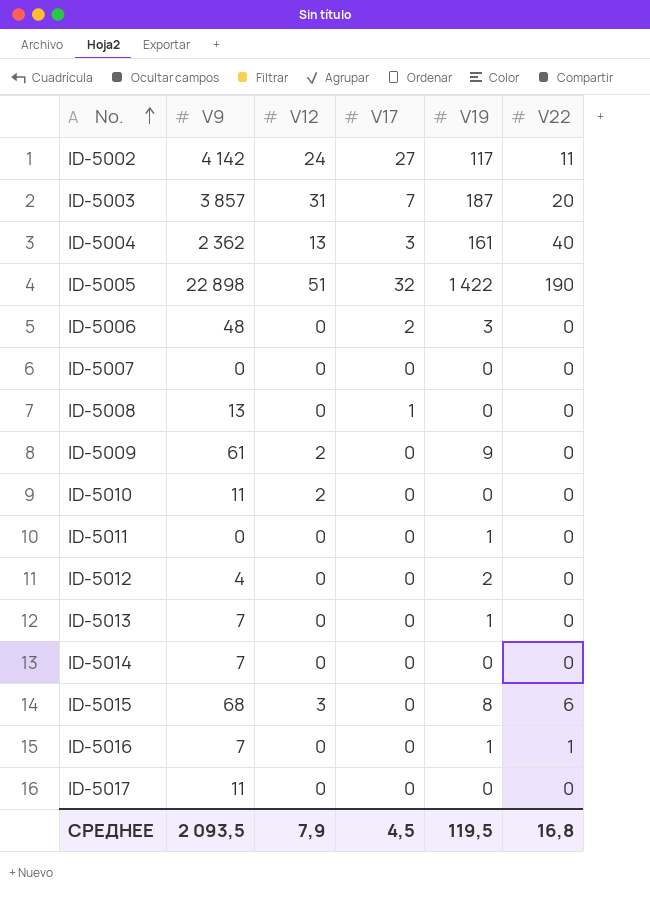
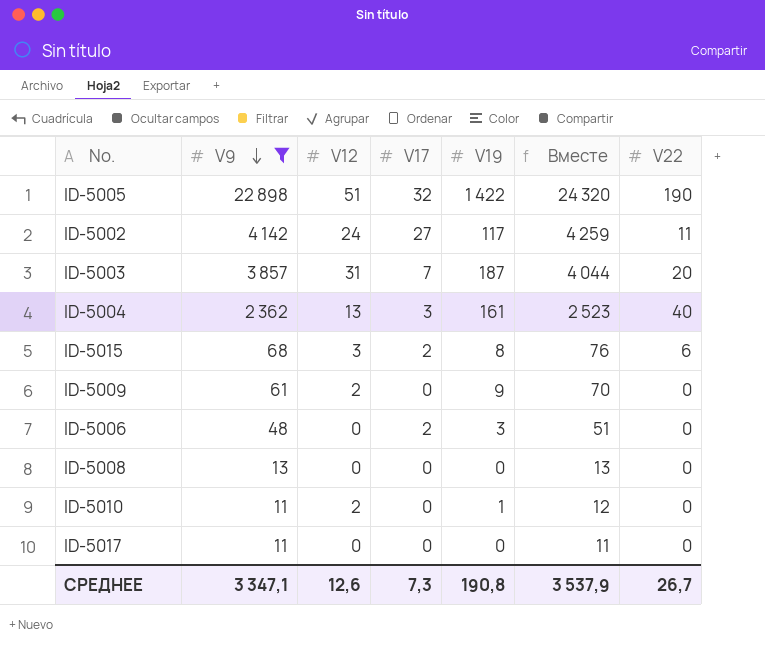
filter: none -> V9 >= 11
row order: No. ascending -> V9 descending
column Вместе | formula: none -> [V9] + [V19]
ID-5015 | V17: 0 -> 2
ID-5008 | V17: 1 -> 0
ID-5010 | V19: 0 -> 1
СРЕДНЕЕ | V9: 2 093,5 -> 3 347,1
СРЕДНЕЕ | V12: 7,9 -> 12,6
СРЕДНЕЕ | V17: 4,5 -> 7,3
СРЕДНЕЕ | V19: 119,5 -> 190,8
СРЕДНЕЕ | V22: 16,8 -> 26,7

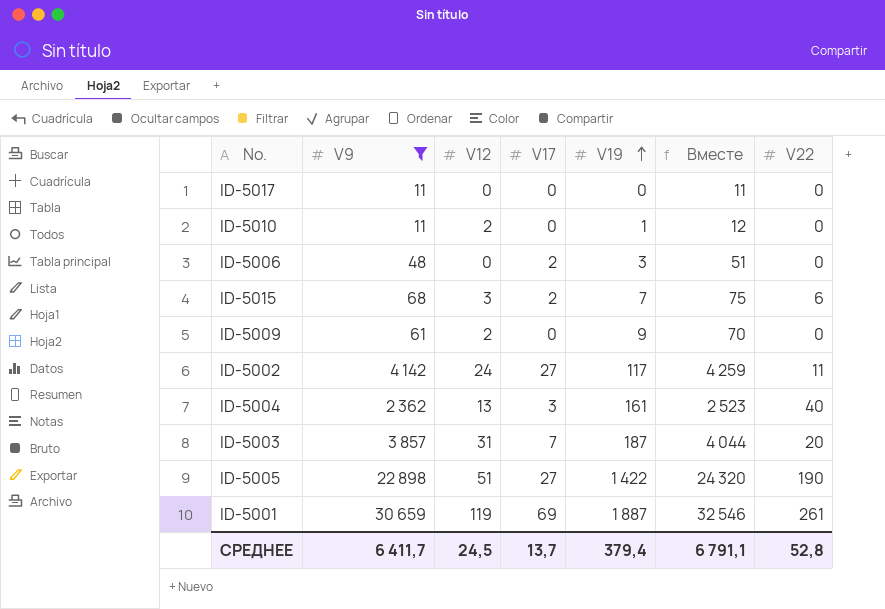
row order: V9 descending -> V19 ascending
row ID-5008: 13 | 0 | 0 | 0 | 13 | 0 -> none
ID-5015 | V19: 8 -> 7
ID-5015 | Вместе: 76 -> 75
ID-5005 | V17: 32 -> 27
row ID-5001: none -> 30 659 | 119 | 69 | 1 887 | 32 546 | 261
СРЕДНЕЕ | V9: 3 347,1 -> 6 411,7
СРЕДНЕЕ | V12: 12,6 -> 24,5
СРЕДНЕЕ | V17: 7,3 -> 13,7
СРЕДНЕЕ | V19: 190,8 -> 379,4
СРЕДНЕЕ | Вместе: 3 537,9 -> 6 791,1
СРЕДНЕЕ | V22: 26,7 -> 52,8

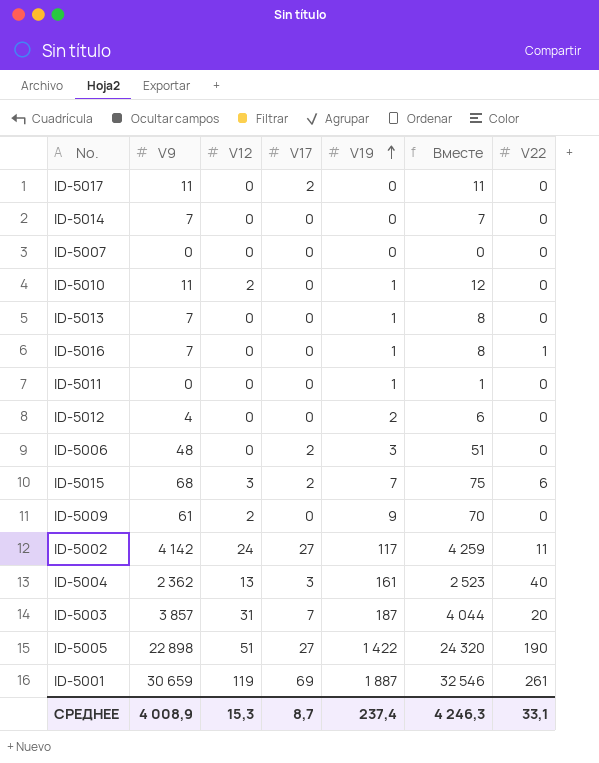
filter: V9 >= 11 -> none
ID-5017 | V17: 0 -> 2
СРЕДНЕЕ | V9: 6 411,7 -> 4 008,9
СРЕДНЕЕ | V12: 24,5 -> 15,3
СРЕДНЕЕ | V17: 13,7 -> 8,7
СРЕДНЕЕ | V19: 379,4 -> 237,4
СРЕДНЕЕ | Вместе: 6 791,1 -> 4 246,3
СРЕДНЕЕ | V22: 52,8 -> 33,1

